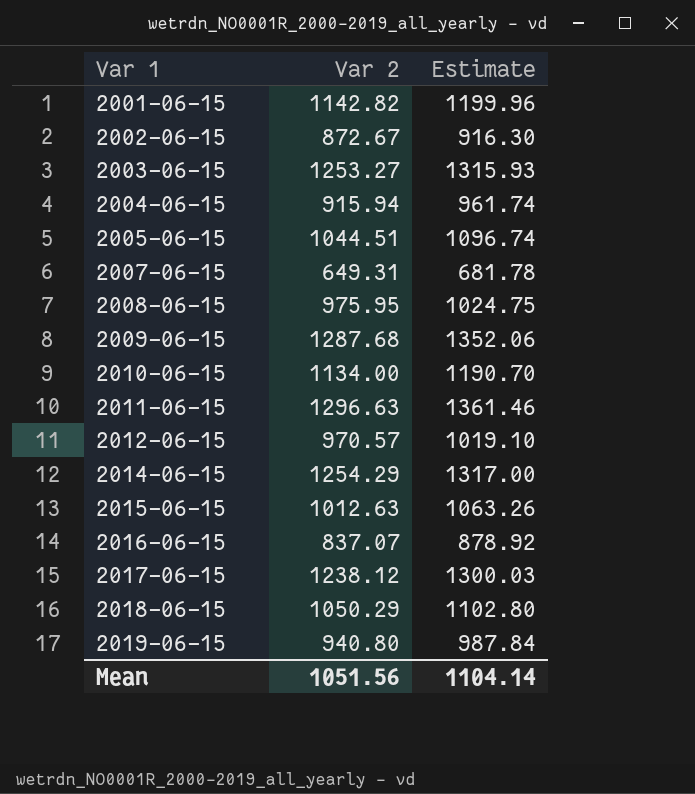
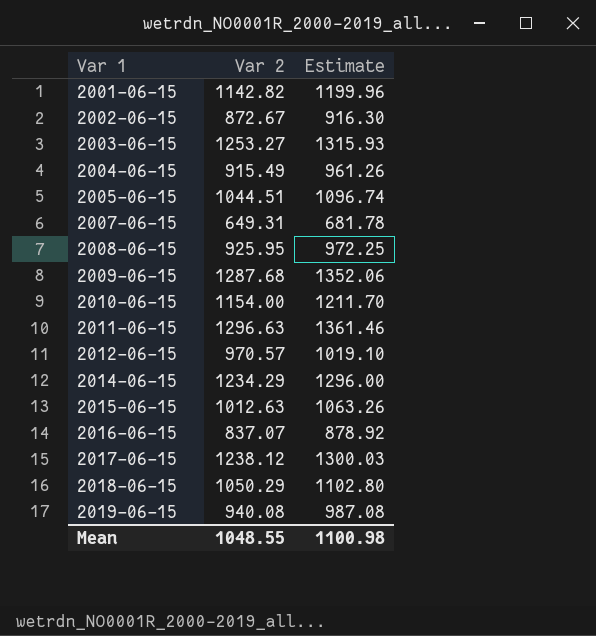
2004-06-15 | Var 2: 915.94 -> 915.49
2004-06-15 | Estimate: 961.74 -> 961.26
2008-06-15 | Var 2: 975.95 -> 925.95
2008-06-15 | Estimate: 1024.75 -> 972.25
2010-06-15 | Var 2: 1134.00 -> 1154.00
2010-06-15 | Estimate: 1190.70 -> 1211.70
2014-06-15 | Var 2: 1254.29 -> 1234.29
2014-06-15 | Estimate: 1317.00 -> 1296.00
2019-06-15 | Var 2: 940.80 -> 940.08
2019-06-15 | Estimate: 987.84 -> 987.08
Mean | Var 2: 1051.56 -> 1048.55
Mean | Estimate: 1104.14 -> 1100.98

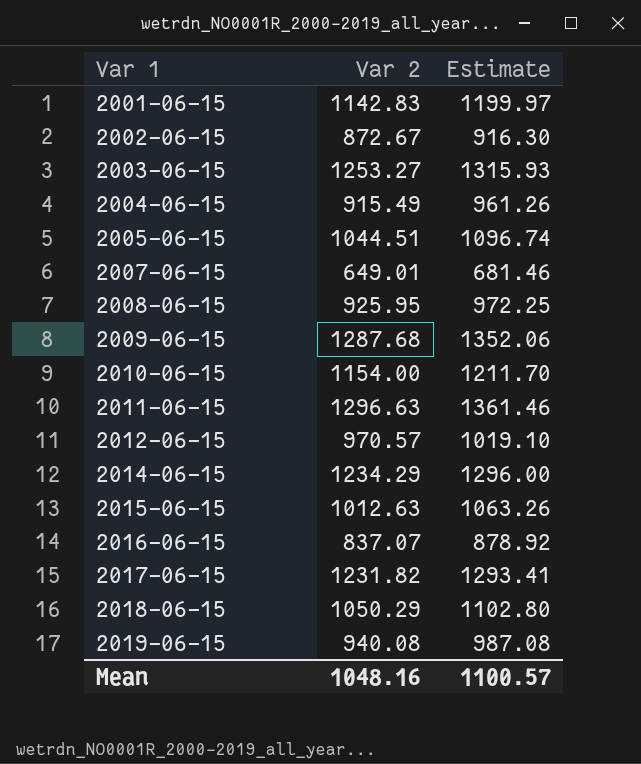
2001-06-15 | Var 2: 1142.82 -> 1142.83
2001-06-15 | Estimate: 1199.96 -> 1199.97
2007-06-15 | Var 2: 649.31 -> 649.01
2007-06-15 | Estimate: 681.78 -> 681.46
2017-06-15 | Var 2: 1238.12 -> 1231.82
2017-06-15 | Estimate: 1300.03 -> 1293.41
Mean | Var 2: 1048.55 -> 1048.16
Mean | Estimate: 1100.98 -> 1100.57

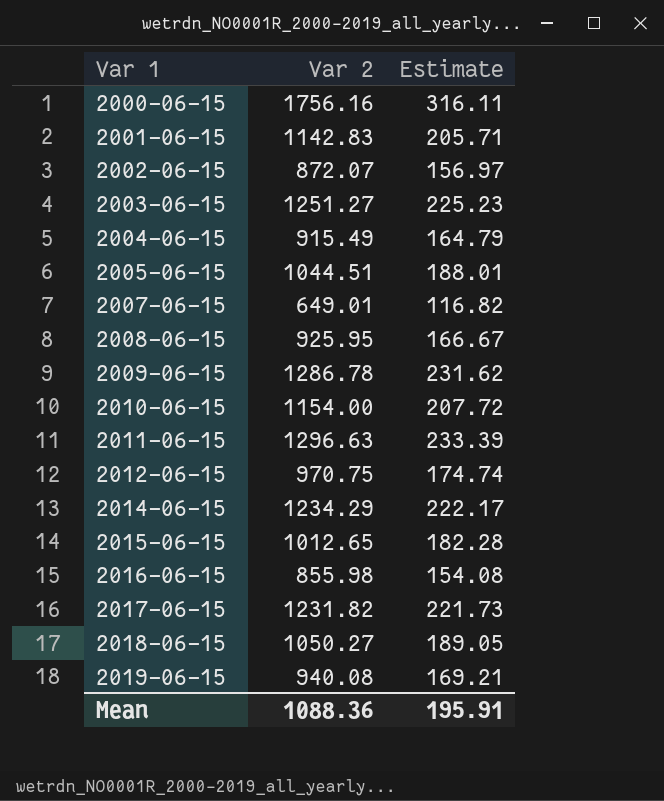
column Estimate | formula: [Var 2] * 1.05 -> [Var 2] * 0.18
row 2000-06-15: none -> 1756.16 | 316.11
2002-06-15 | Var 2: 872.67 -> 872.07
2003-06-15 | Var 2: 1253.27 -> 1251.27
2009-06-15 | Var 2: 1287.68 -> 1286.78
2012-06-15 | Var 2: 970.57 -> 970.75
2015-06-15 | Var 2: 1012.63 -> 1012.65
2016-06-15 | Var 2: 837.07 -> 855.98
2018-06-15 | Var 2: 1050.29 -> 1050.27
Mean | Var 2: 1048.16 -> 1088.36
Mean | Estimate: 1100.57 -> 195.91

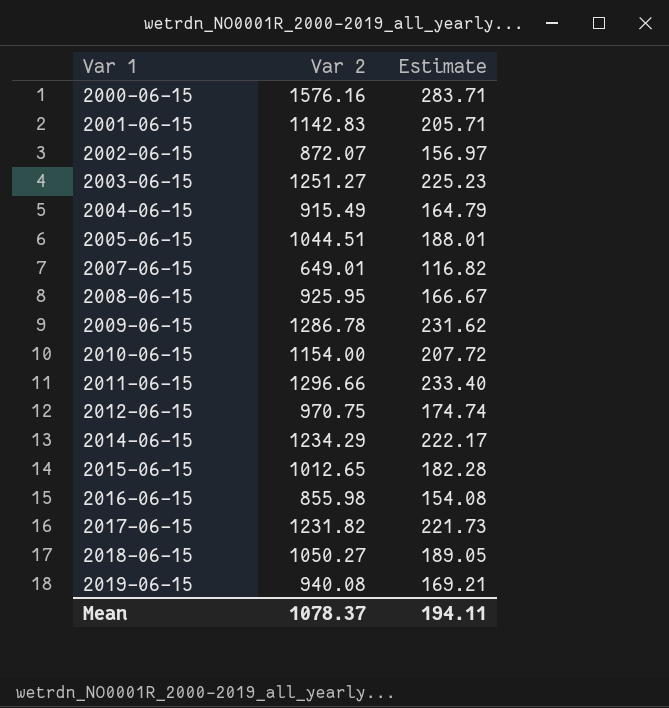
2000-06-15 | Var 2: 1756.16 -> 1576.16
2000-06-15 | Estimate: 316.11 -> 283.71
2011-06-15 | Var 2: 1296.63 -> 1296.66
2011-06-15 | Estimate: 233.39 -> 233.40
Mean | Var 2: 1088.36 -> 1078.37
Mean | Estimate: 195.91 -> 194.11

